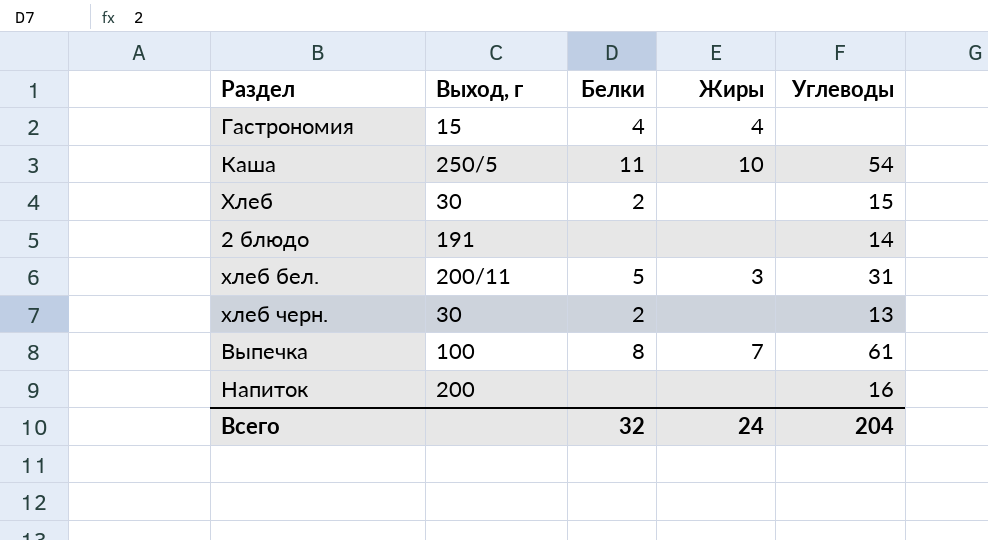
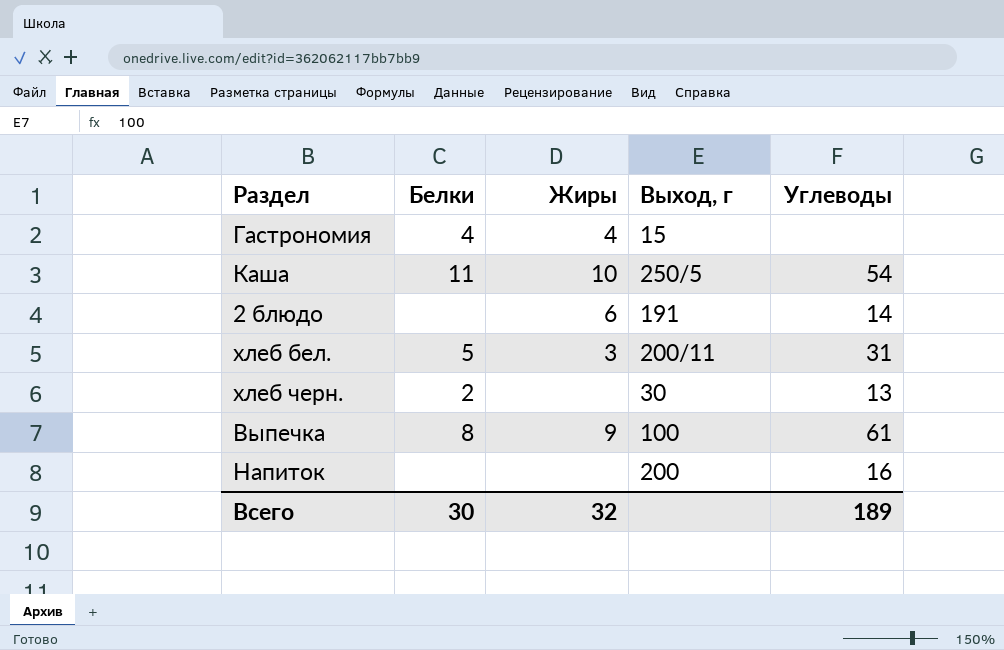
column Выход, г | position: 2 -> 4
row Хлеб: 30 | 2 | none | 15 -> none
2 блюдо | Жиры: none -> 6
Выпечка | Жиры: 7 -> 9
Всего | Белки: 32 -> 30
Всего | Жиры: 24 -> 32
Всего | Углеводы: 204 -> 189

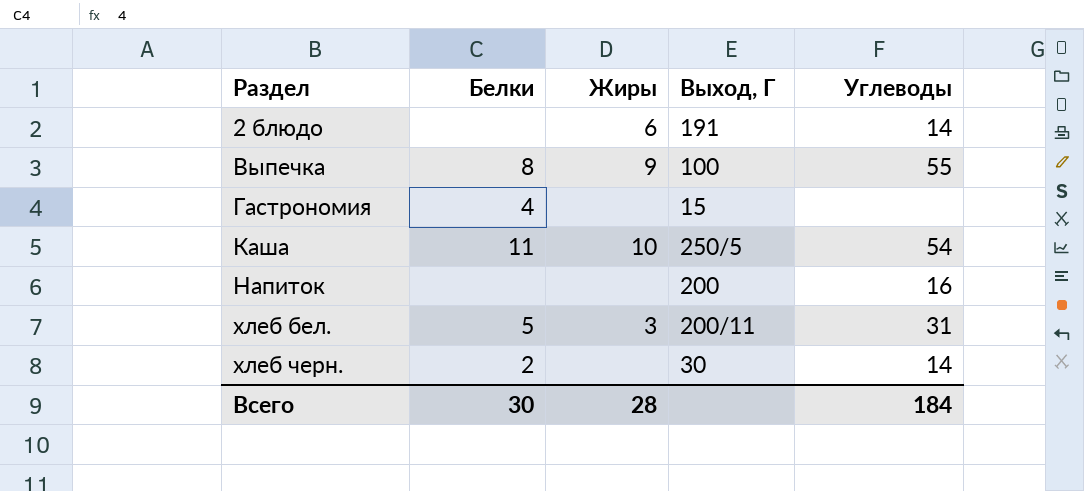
row order: none -> Раздел ascending
column name: Выход, г -> Выход, Г
Выпечка | Углеводы: 61 -> 55
Гастрономия | Жиры: 4 -> none
хлеб черн. | Углеводы: 13 -> 14
Всего | Жиры: 32 -> 28
Всего | Углеводы: 189 -> 184

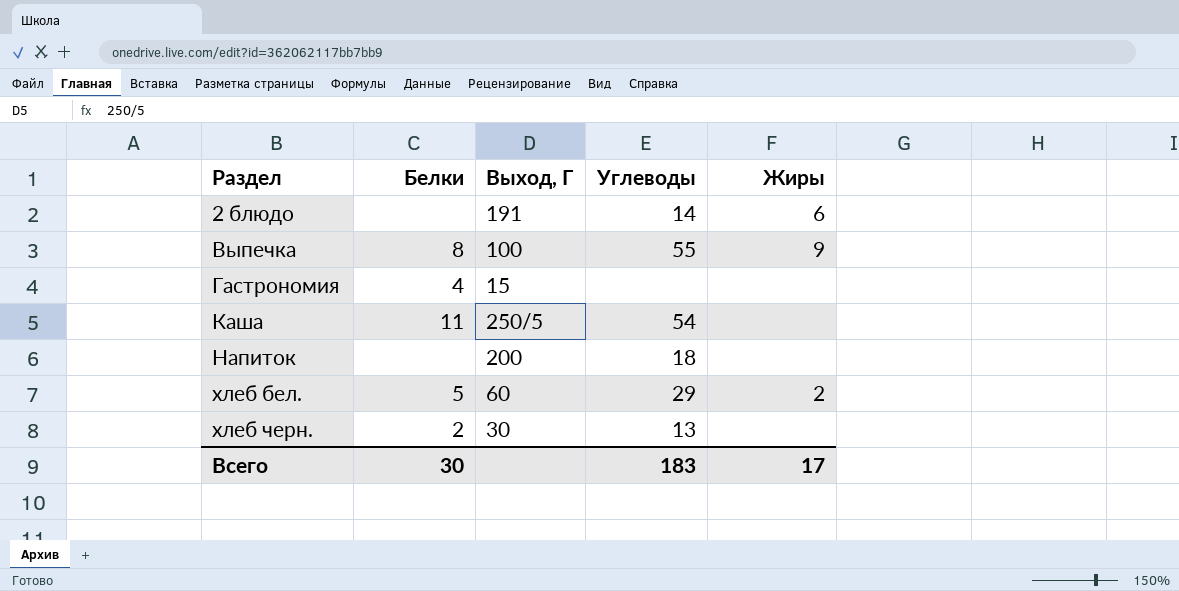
column Жиры | position: 3 -> 5
Каша | Жиры: 10 -> none
Напиток | Углеводы: 16 -> 18
хлеб бел. | Выход, Г: 200/11 -> 60
хлеб бел. | Углеводы: 31 -> 29
хлеб бел. | Жиры: 3 -> 2
хлеб черн. | Углеводы: 14 -> 13
Всего | Углеводы: 184 -> 183
Всего | Жиры: 28 -> 17

